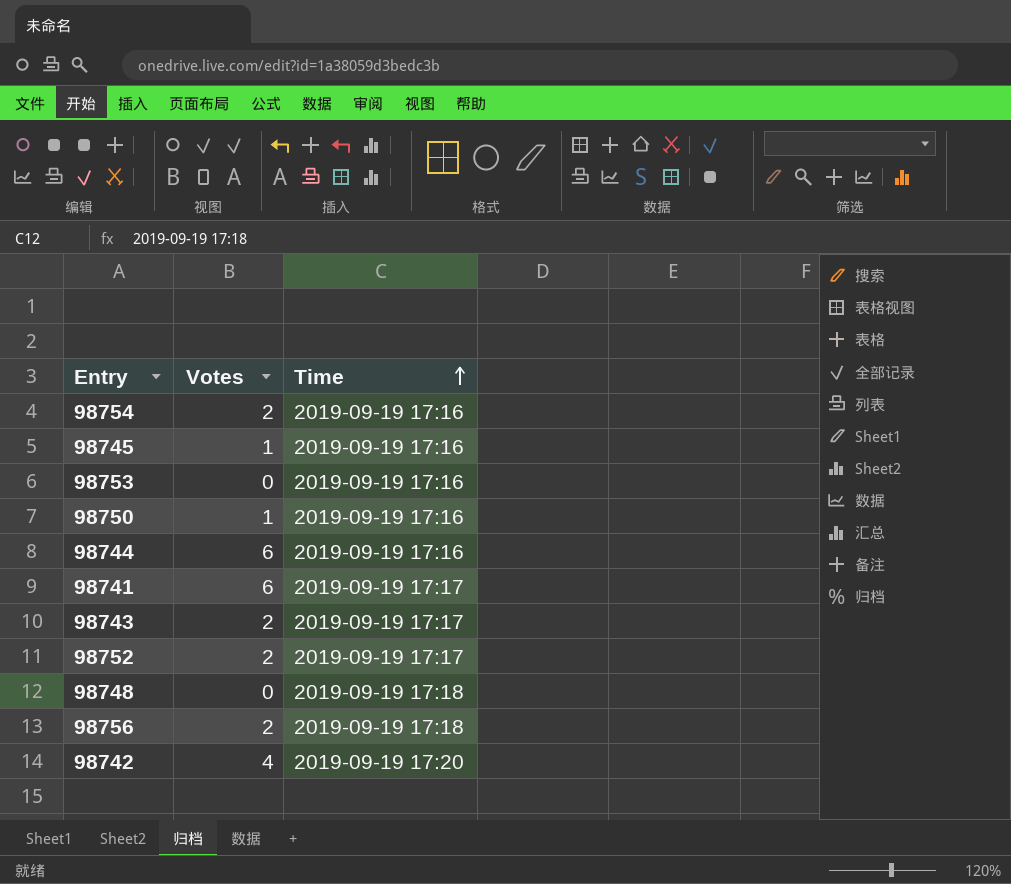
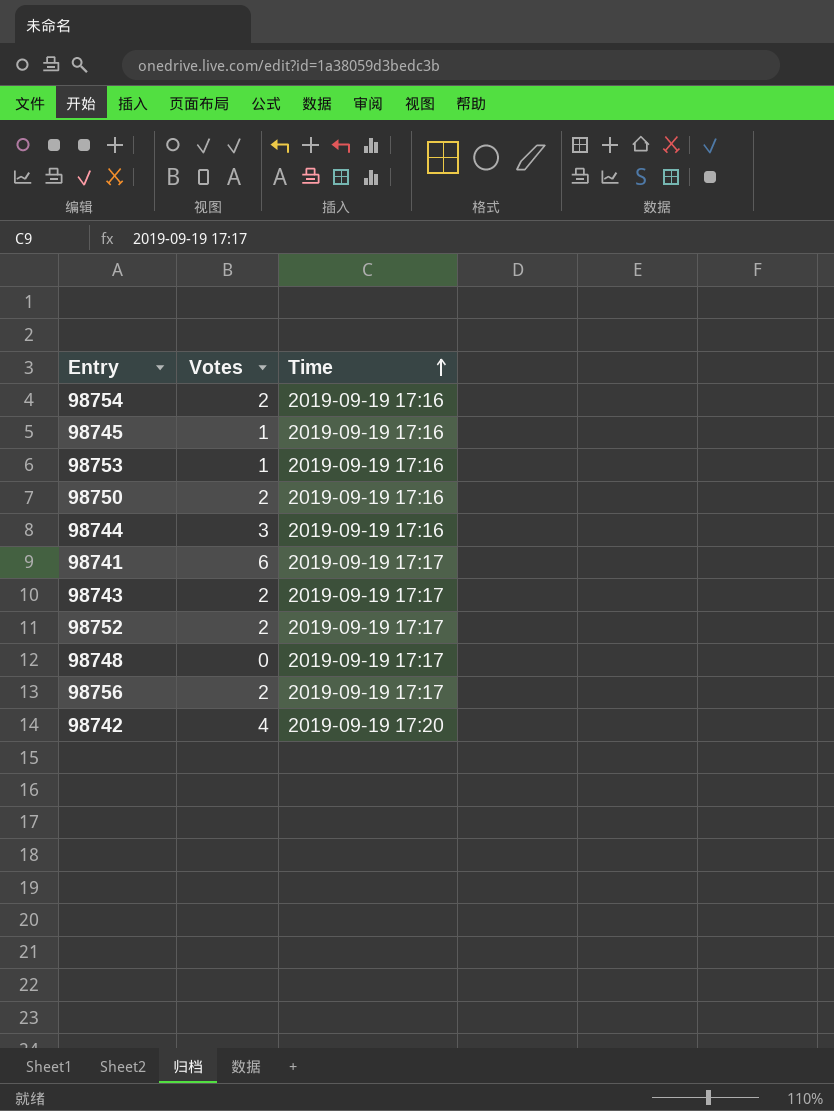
98753 | Votes: 0 -> 1
98750 | Votes: 1 -> 2
98744 | Votes: 6 -> 3
98748 | Time: 2019-09-19 17:18 -> 2019-09-19 17:17
98756 | Time: 2019-09-19 17:18 -> 2019-09-19 17:17

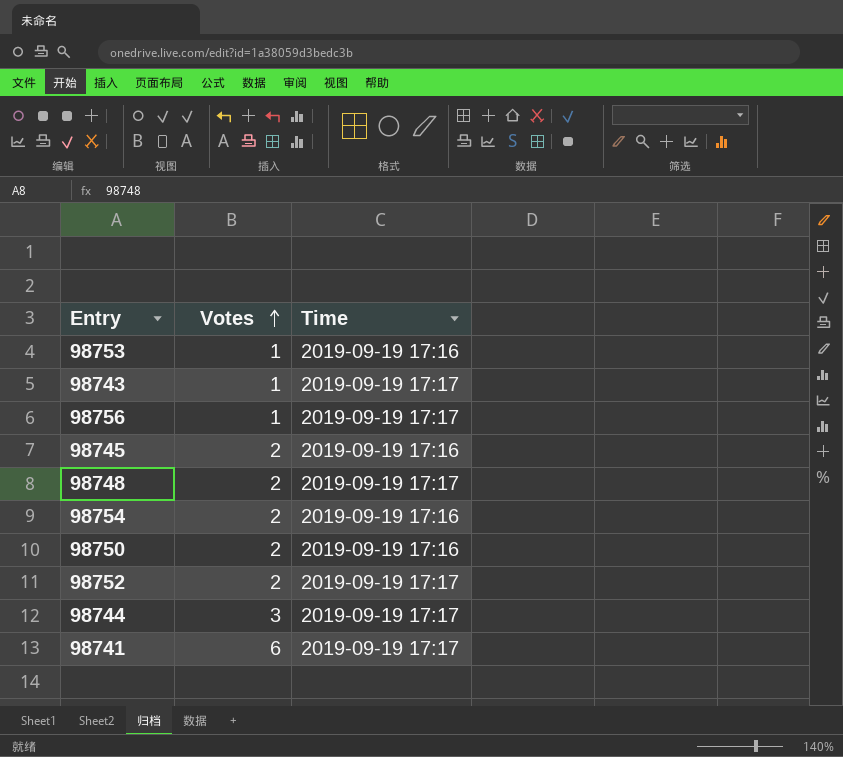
row order: Time ascending -> Votes ascending
row 98742: 4 | 2019-09-19 17:20 -> none
98743 | Votes: 2 -> 1
98756 | Votes: 2 -> 1
98745 | Votes: 1 -> 2
98748 | Votes: 0 -> 2
98744 | Time: 2019-09-19 17:16 -> 2019-09-19 17:17

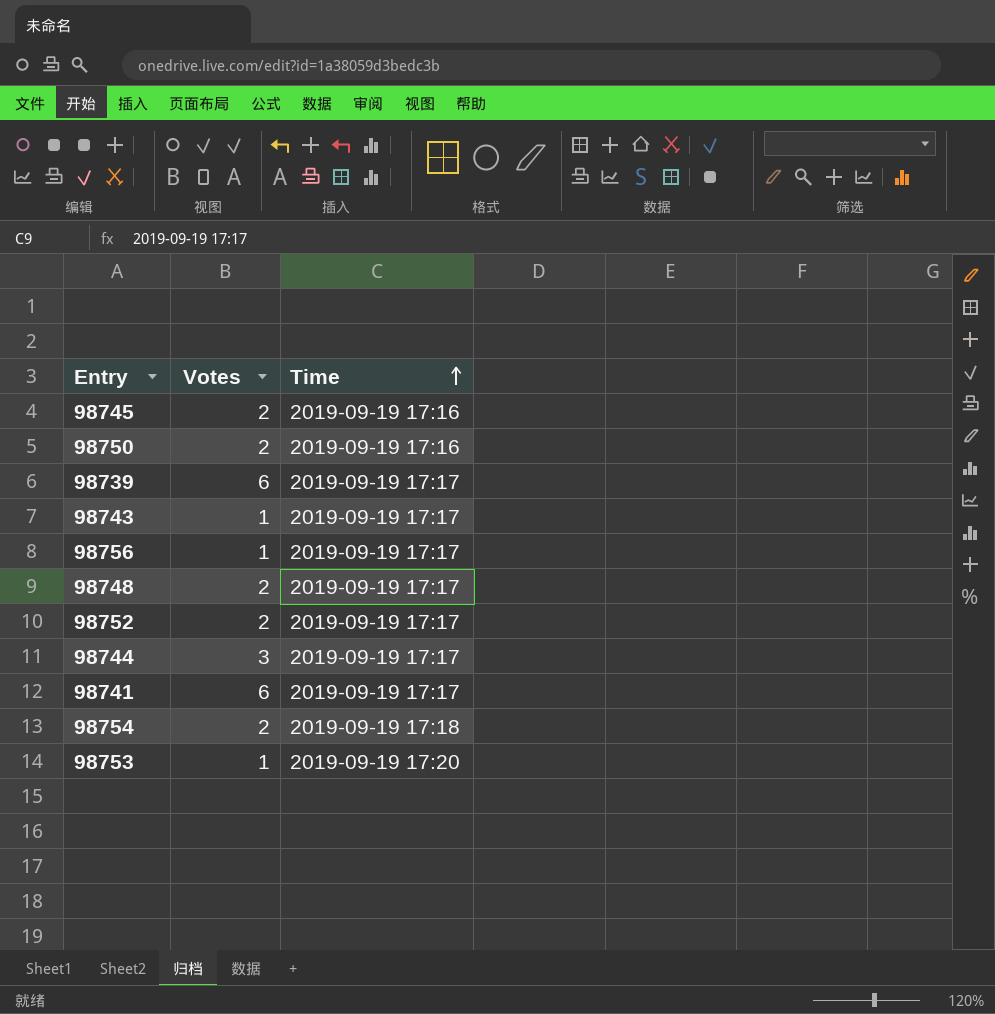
row order: Votes ascending -> Time ascending
row 98739: none -> 6 | 2019-09-19 17:17
98754 | Time: 2019-09-19 17:16 -> 2019-09-19 17:18
98753 | Time: 2019-09-19 17:16 -> 2019-09-19 17:20

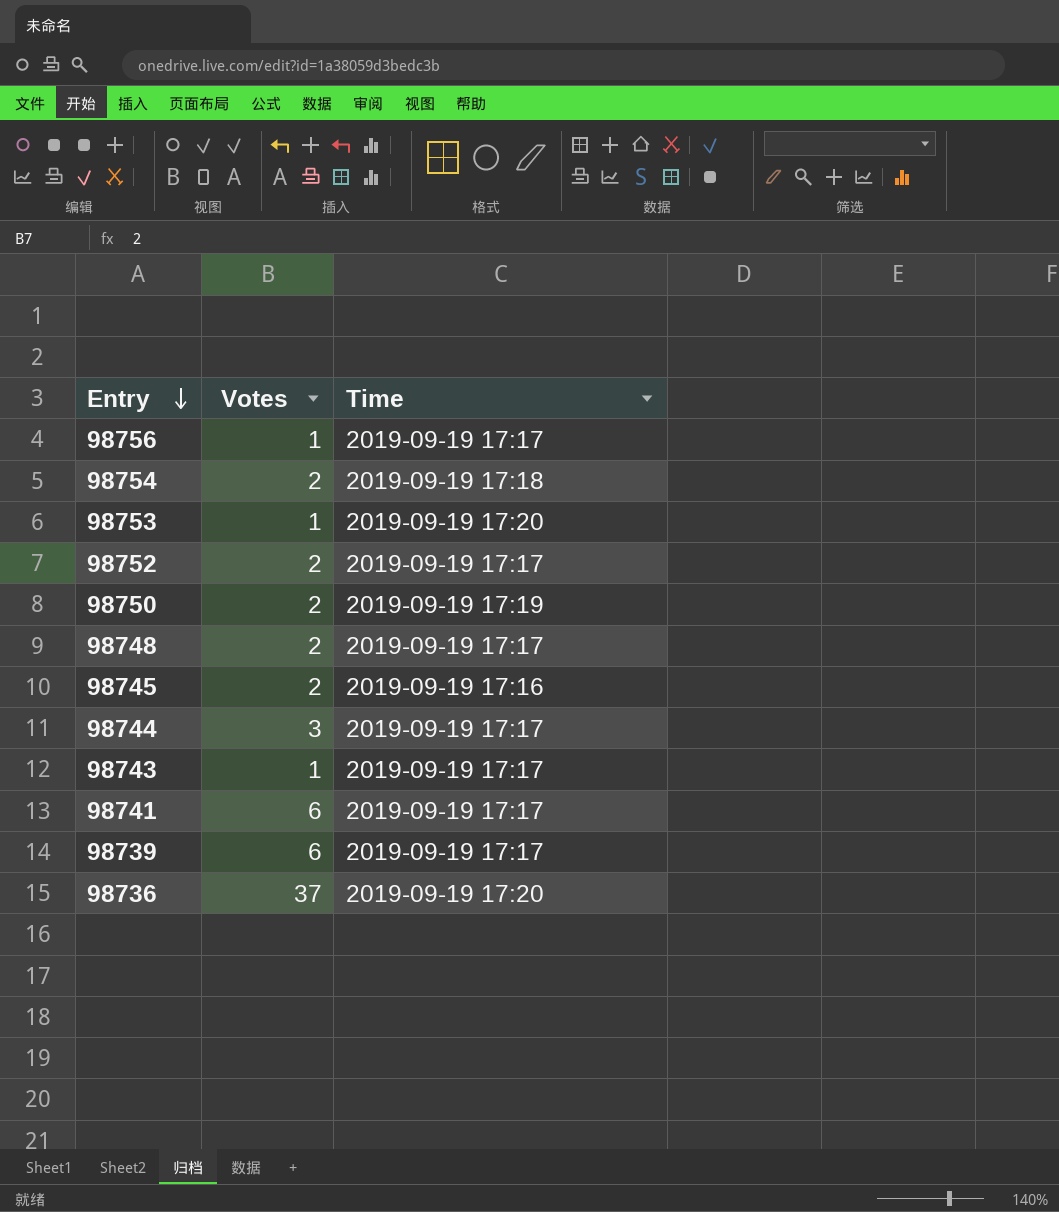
row order: Time ascending -> Entry descending
98750 | Time: 2019-09-19 17:16 -> 2019-09-19 17:19
row 98736: none -> 37 | 2019-09-19 17:20

